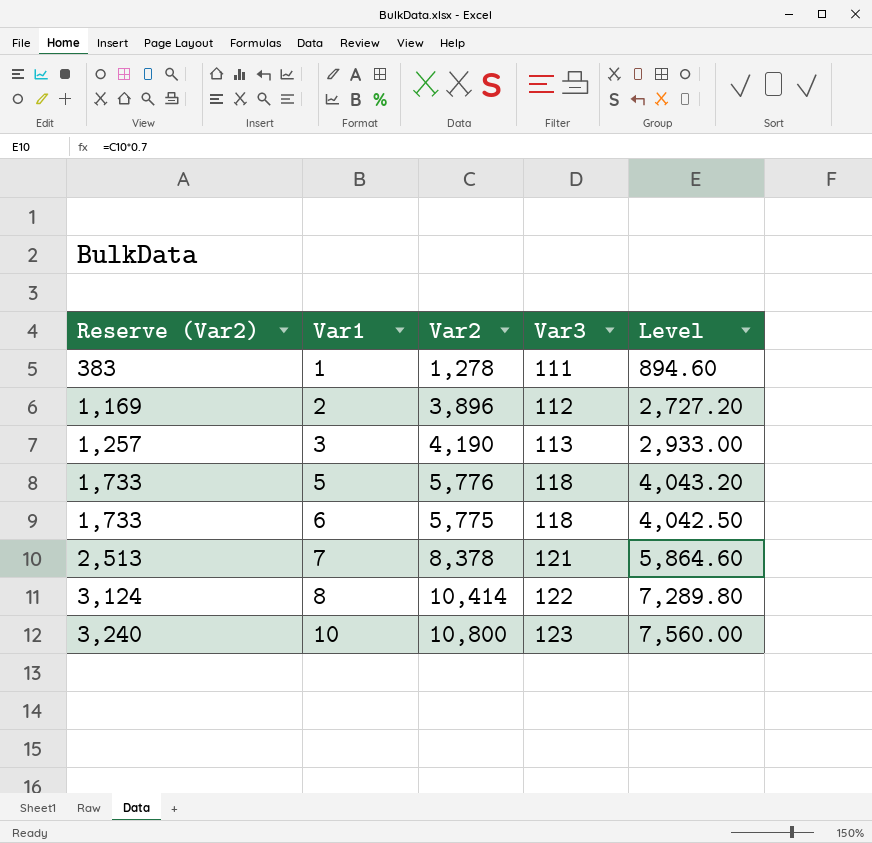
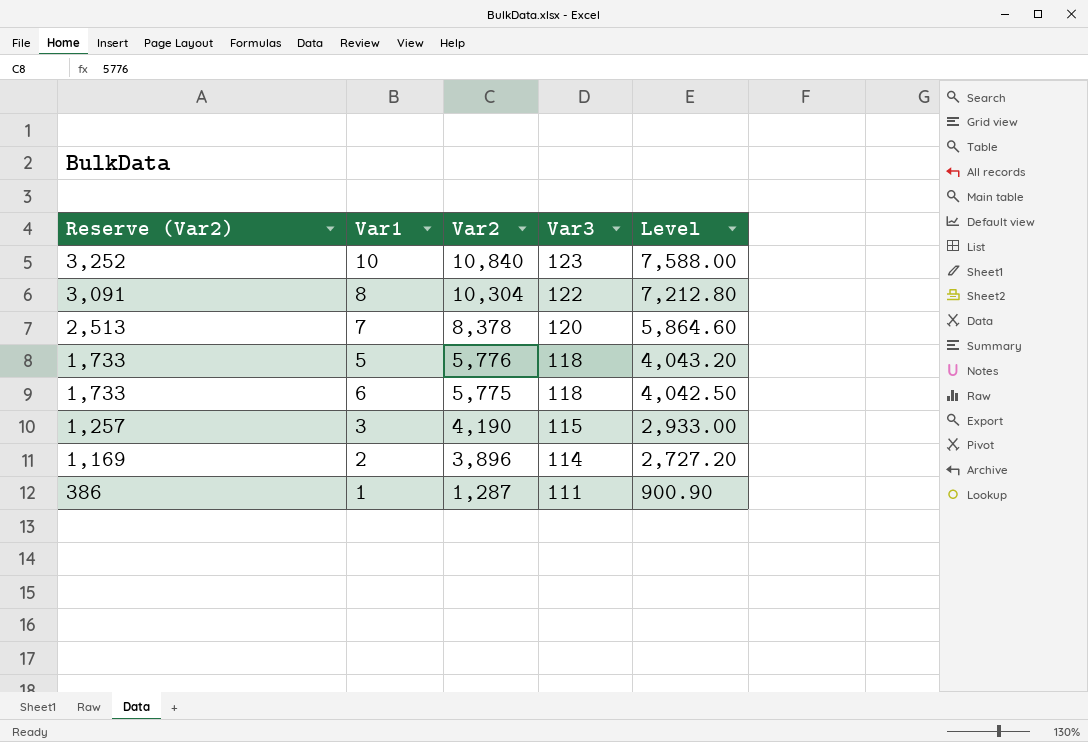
row order: Reserve (Var2) ascending -> Reserve (Var2) descending
10 | Reserve (Var2): 3,240 -> 3,252
10 | Var2: 10,800 -> 10,840
10 | Level: 7,560.00 -> 7,588.00
8 | Reserve (Var2): 3,124 -> 3,091
8 | Var2: 10,414 -> 10,304
8 | Level: 7,289.80 -> 7,212.80
7 | Var3: 121 -> 120
3 | Var3: 113 -> 115
2 | Var3: 112 -> 114
1 | Reserve (Var2): 383 -> 386
1 | Var2: 1,278 -> 1,287
1 | Level: 894.60 -> 900.90

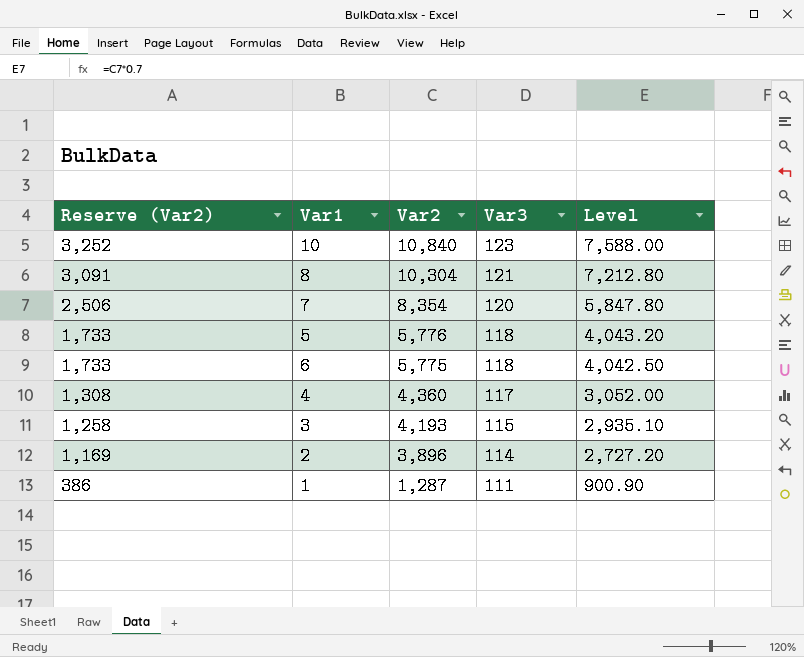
8 | Var3: 122 -> 121
7 | Reserve (Var2): 2,513 -> 2,506
7 | Var2: 8,378 -> 8,354
7 | Level: 5,864.60 -> 5,847.80
row 4: none -> 1,308 | 4,360 | 117 | 3,052.00
3 | Reserve (Var2): 1,257 -> 1,258
3 | Var2: 4,190 -> 4,193
3 | Level: 2,933.00 -> 2,935.10

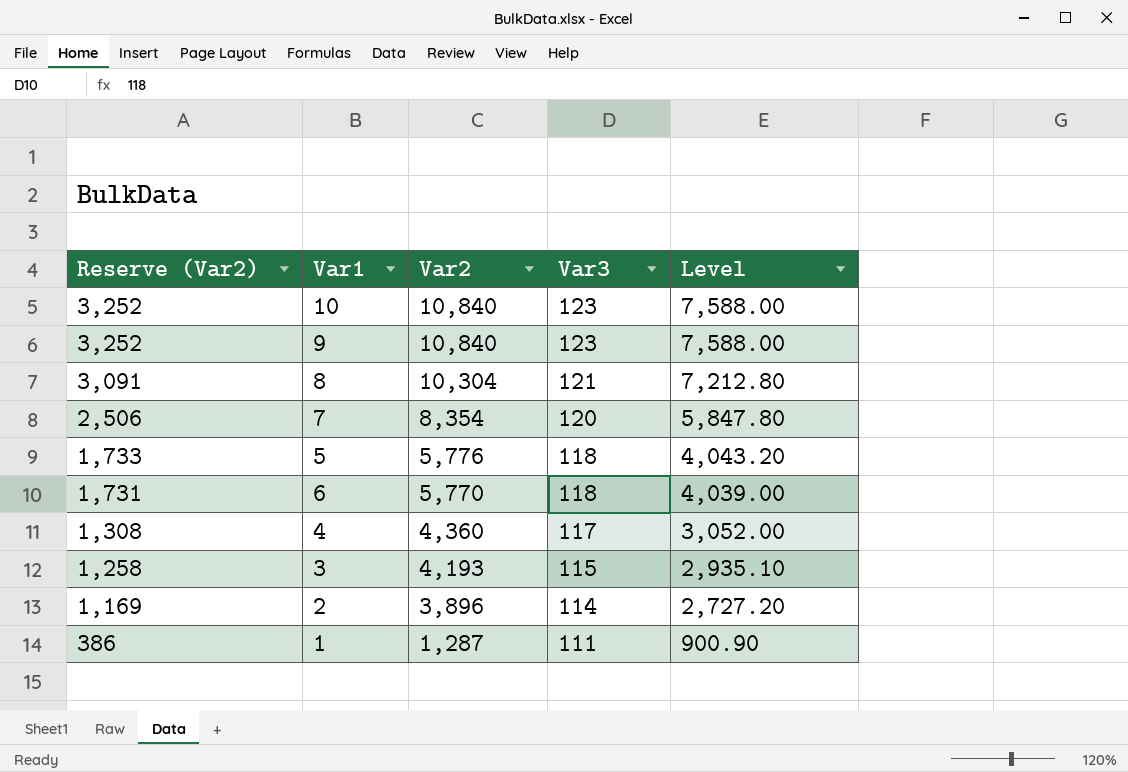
row 9: none -> 3,252 | 10,840 | 123 | 7,588.00
6 | Reserve (Var2): 1,733 -> 1,731
6 | Var2: 5,775 -> 5,770
6 | Level: 4,042.50 -> 4,039.00

